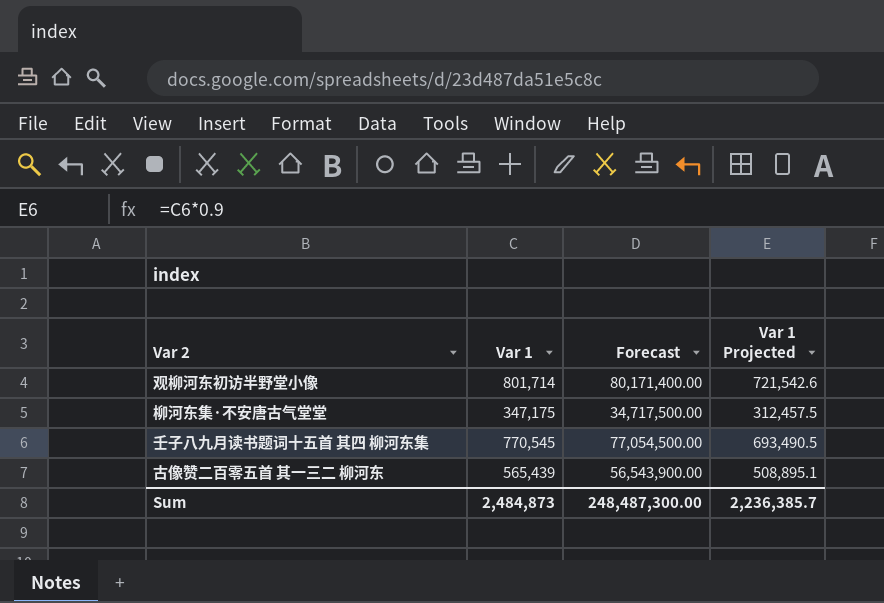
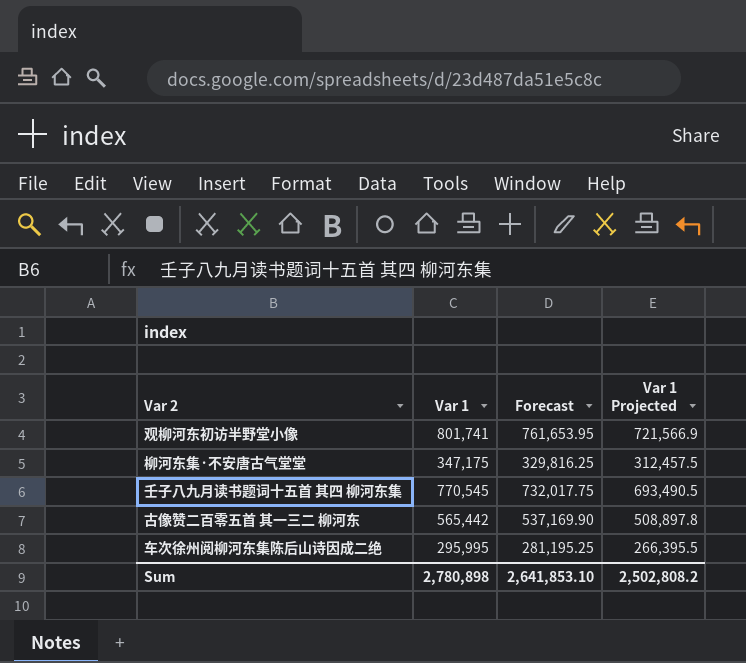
column Forecast | formula: [Var 1] * 100 -> [Var 1] * 0.95
观柳河东初访半野堂小像 | Var 1: 801,714 -> 801,741
观柳河东初访半野堂小像 | Var 1 Projected: 721,542.6 -> 721,566.9
古像赞二百零五首 其一三二 柳河东 | Var 1: 565,439 -> 565,442
古像赞二百零五首 其一三二 柳河东 | Var 1 Projected: 508,895.1 -> 508,897.8
row 车次徐州阅柳河东集陈后山诗因成二绝: none -> 295,995 | 281,195.25 | 266,395.5
Sum | Var 1: 2,484,873 -> 2,780,898
Sum | Forecast: 248,487,300.00 -> 2,641,853.10
Sum | Var 1 Projected: 2,236,385.7 -> 2,502,808.2

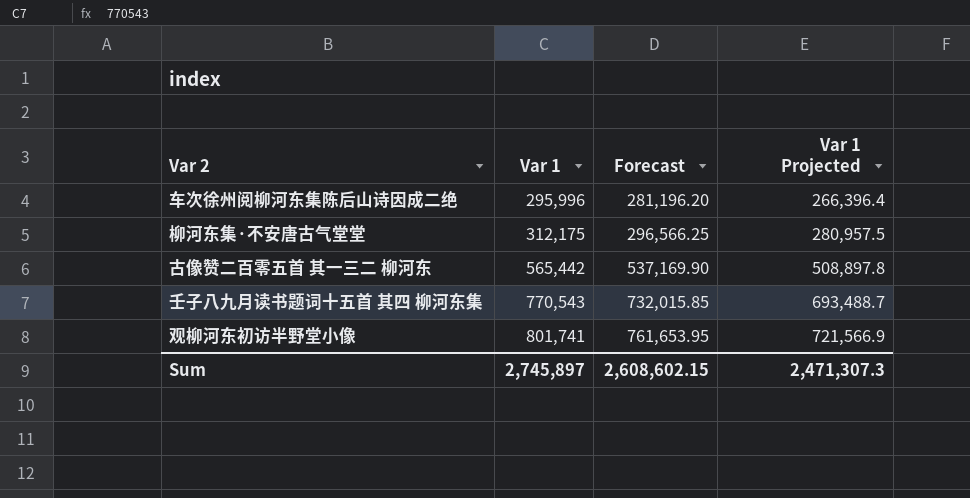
row order: none -> Var 1 ascending
车次徐州阅柳河东集陈后山诗因成二绝 | Var 1: 295,995 -> 295,996
车次徐州阅柳河东集陈后山诗因成二绝 | Forecast: 281,195.25 -> 281,196.20
车次徐州阅柳河东集陈后山诗因成二绝 | Var 1 Projected: 266,395.5 -> 266,396.4
柳河东集·不安唐古气堂堂 | Var 1: 347,175 -> 312,175
柳河东集·不安唐古气堂堂 | Forecast: 329,816.25 -> 296,566.25
柳河东集·不安唐古气堂堂 | Var 1 Projected: 312,457.5 -> 280,957.5
壬子八九月读书题词十五首 其四 柳河东集 | Var 1: 770,545 -> 770,543
壬子八九月读书题词十五首 其四 柳河东集 | Forecast: 732,017.75 -> 732,015.85
壬子八九月读书题词十五首 其四 柳河东集 | Var 1 Projected: 693,490.5 -> 693,488.7
Sum | Var 1: 2,780,898 -> 2,745,897
Sum | Forecast: 2,641,853.10 -> 2,608,602.15
Sum | Var 1 Projected: 2,502,808.2 -> 2,471,307.3

